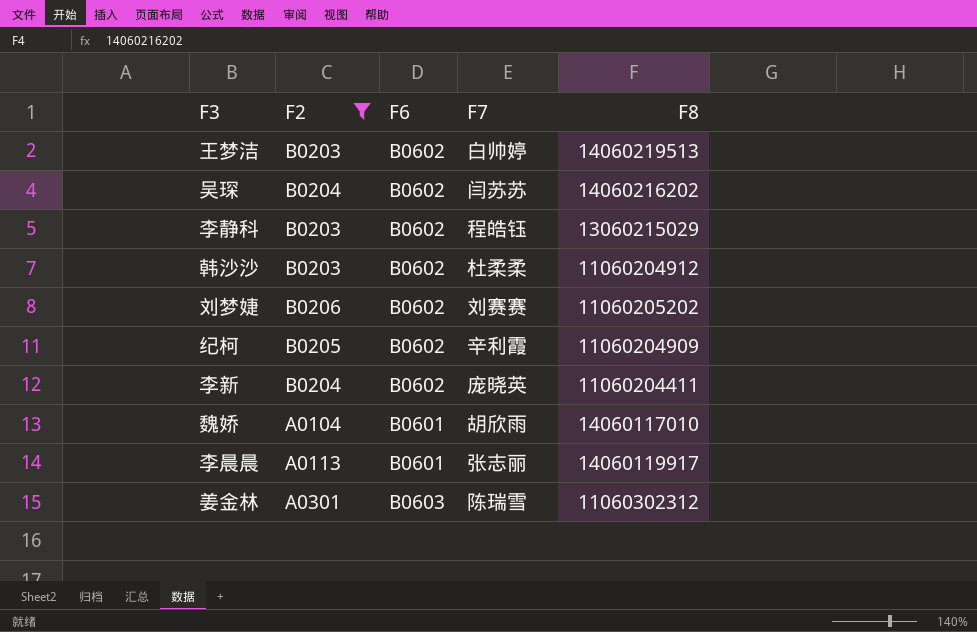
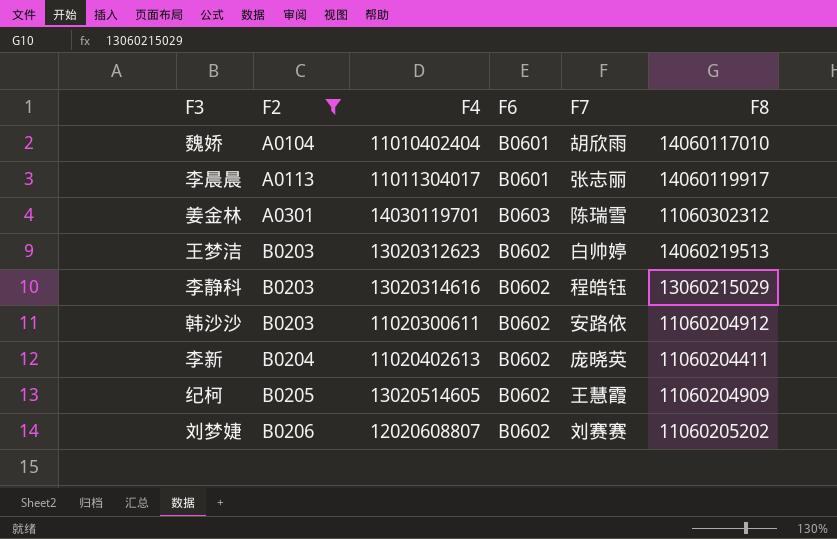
row order: none -> F2 ascending
column F4 | position: none -> 3
row 吴琛: B0204 | B0602 | 闫苏苏 | 14060216202 -> none
韩沙沙 | F7: 杜柔柔 -> 安路依
纪柯 | F7: 辛利霞 -> 王慧霞

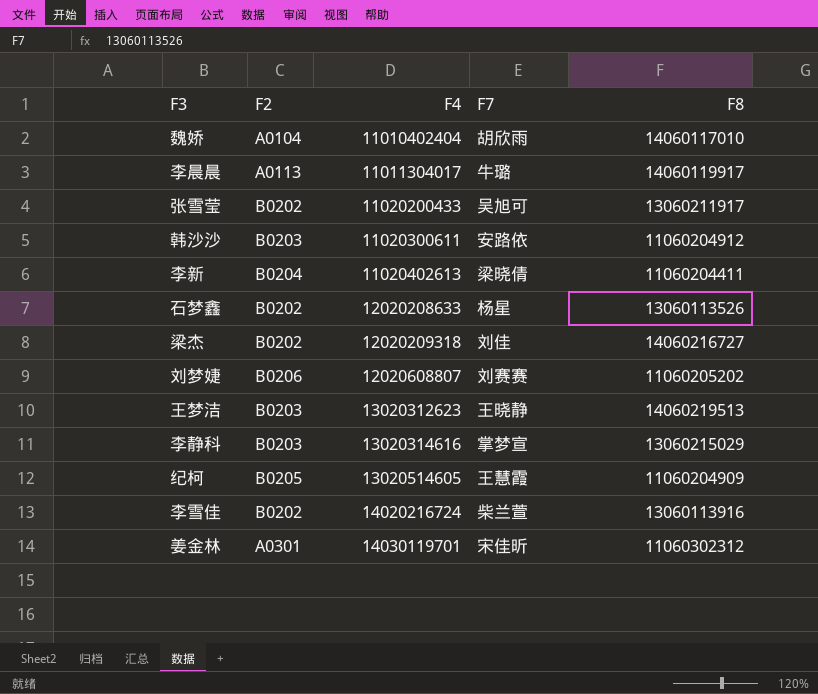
filter: F2 != B0202 -> none
row order: F2 ascending -> F4 ascending
column F6 | position: 4 -> none
李晨晨 | F7: 张志丽 -> 牛璐
李新 | F7: 庞晓英 -> 梁晓倩
王梦洁 | F7: 白帅婷 -> 王晓静
李静科 | F7: 程皓钰 -> 掌梦宣
姜金林 | F7: 陈瑞雪 -> 宋佳昕

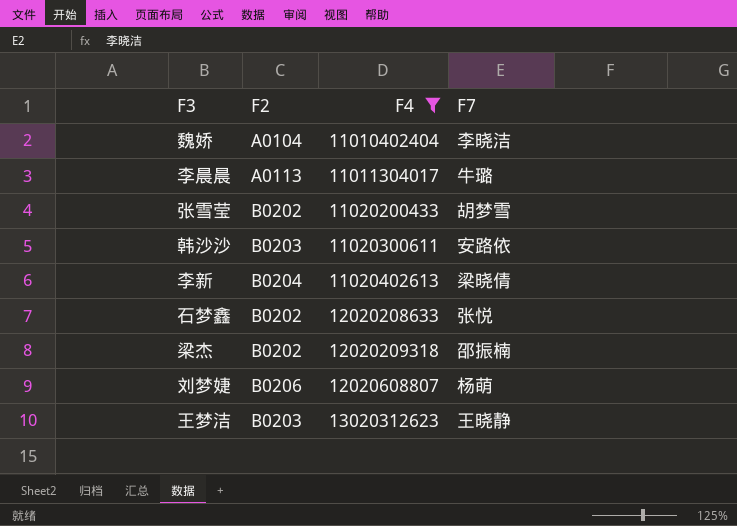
filter: none -> F4 <= 13020312623
column F8 | position: 5 -> none
魏娇 | F7: 胡欣雨 -> 李晓洁
张雪莹 | F7: 吴旭可 -> 胡梦雪
石梦鑫 | F7: 杨星 -> 张悦
梁杰 | F7: 刘佳 -> 邵振楠
刘梦婕 | F7: 刘赛赛 -> 杨萌

